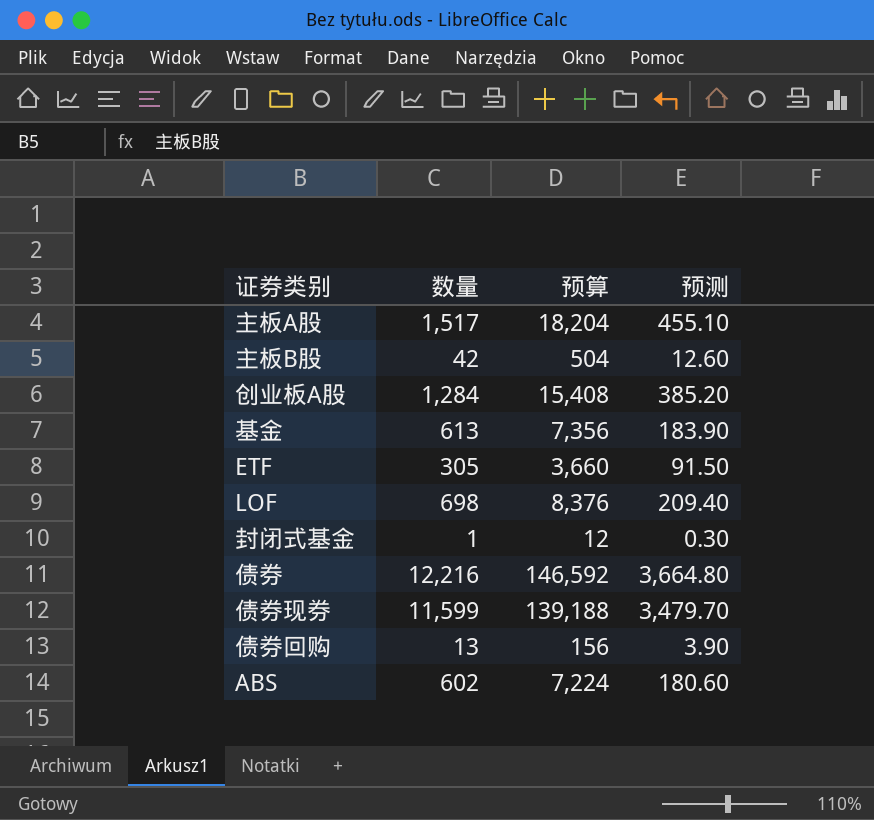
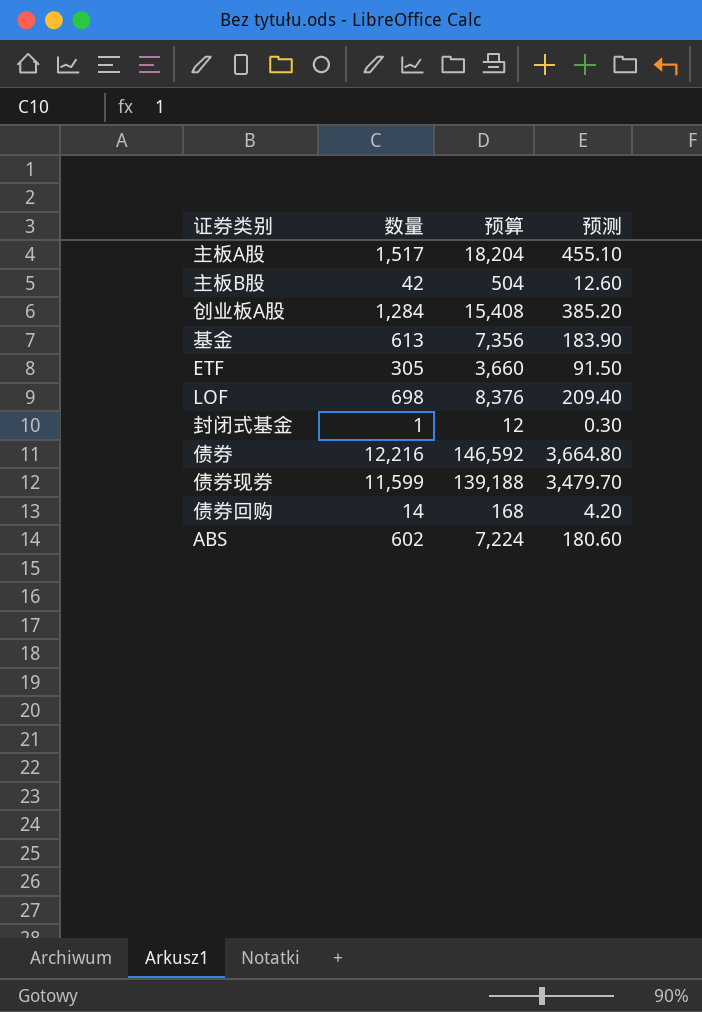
债券回购 | 数量: 13 -> 14
债券回购 | 预算: 156 -> 168
债券回购 | 预测: 3.90 -> 4.20

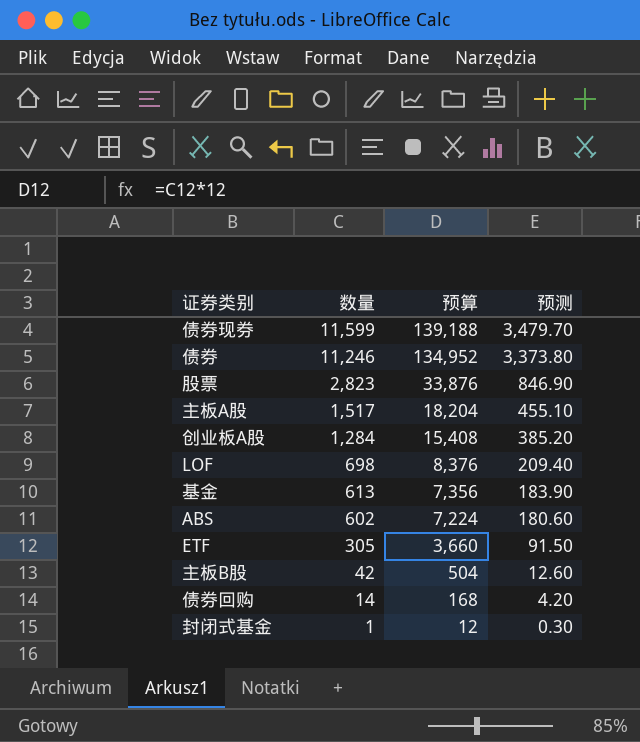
row order: none -> 数量 descending
债券 | 数量: 12,216 -> 11,246
债券 | 预算: 146,592 -> 134,952
债券 | 预测: 3,664.80 -> 3,373.80
row 股票: none -> 2,823 | 33,876 | 846.90

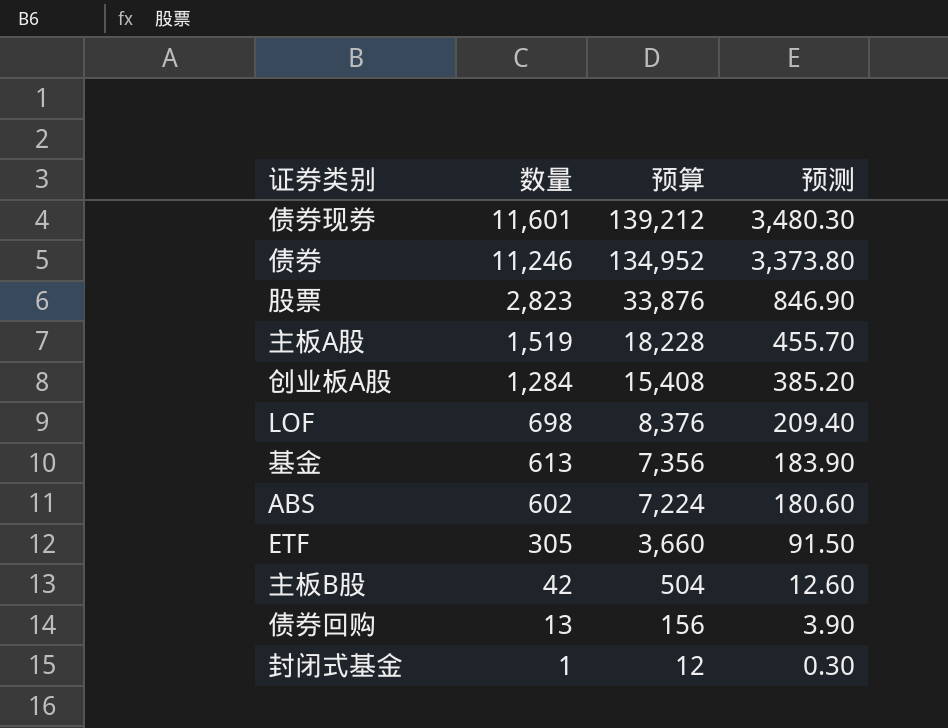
债券现券 | 数量: 11,599 -> 11,601
债券现券 | 预算: 139,188 -> 139,212
债券现券 | 预测: 3,479.70 -> 3,480.30
主板A股 | 数量: 1,517 -> 1,519
主板A股 | 预算: 18,204 -> 18,228
主板A股 | 预测: 455.10 -> 455.70
债券回购 | 数量: 14 -> 13
债券回购 | 预算: 168 -> 156
债券回购 | 预测: 4.20 -> 3.90

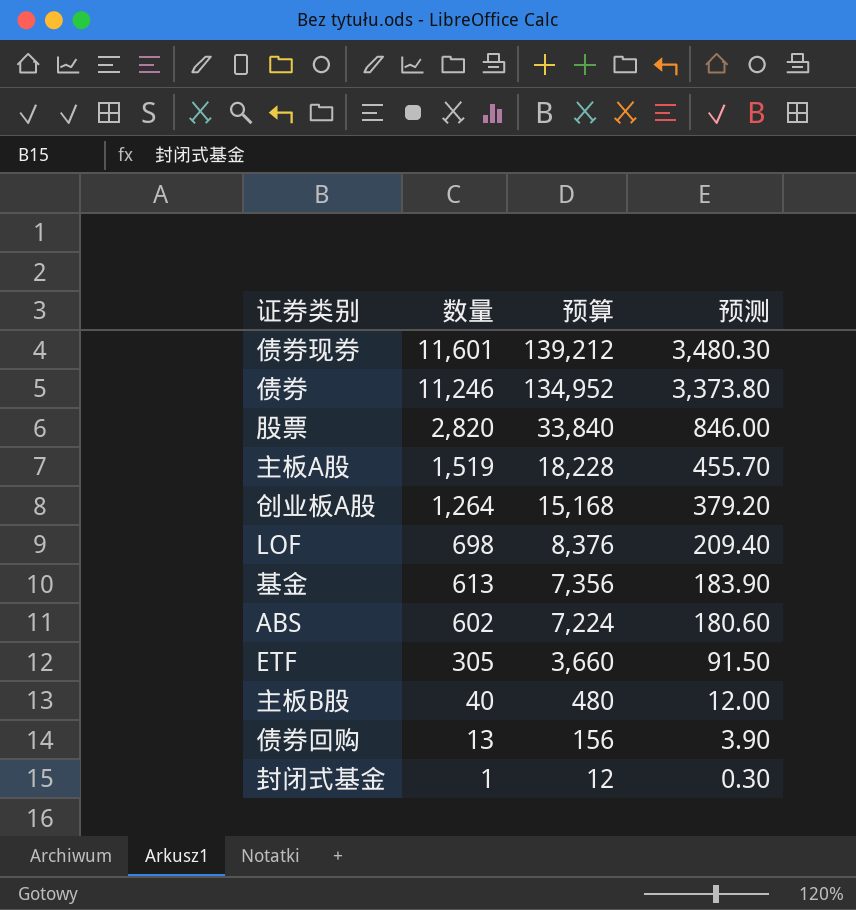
股票 | 数量: 2,823 -> 2,820
股票 | 预算: 33,876 -> 33,840
股票 | 预测: 846.90 -> 846.00
创业板A股 | 数量: 1,284 -> 1,264
创业板A股 | 预算: 15,408 -> 15,168
创业板A股 | 预测: 385.20 -> 379.20
主板B股 | 数量: 42 -> 40
主板B股 | 预算: 504 -> 480
主板B股 | 预测: 12.60 -> 12.00

